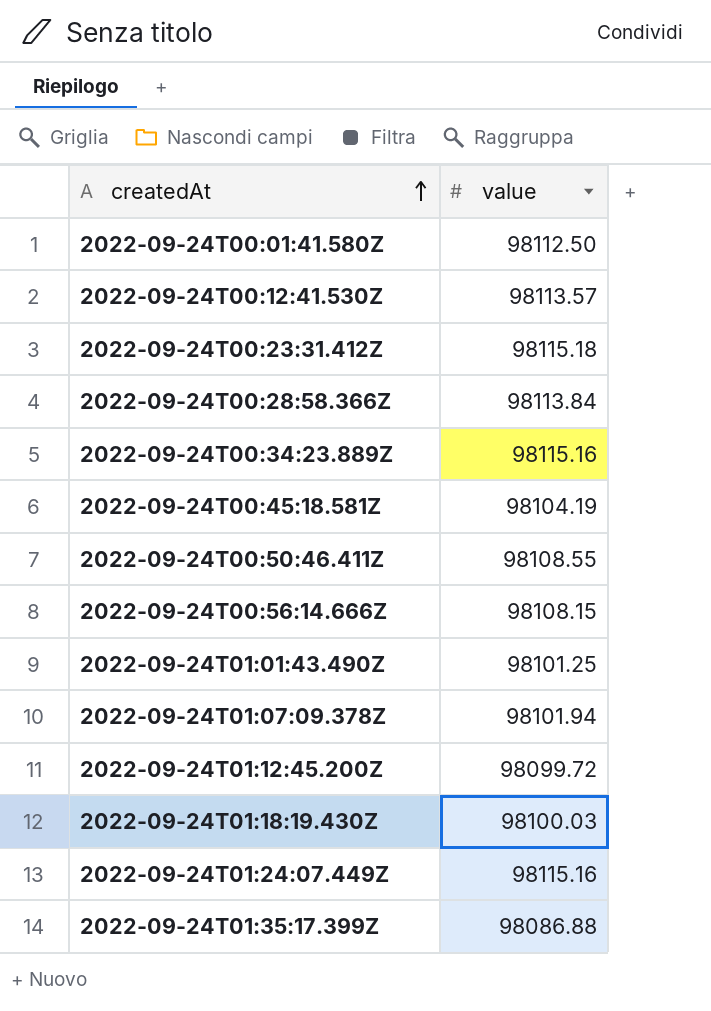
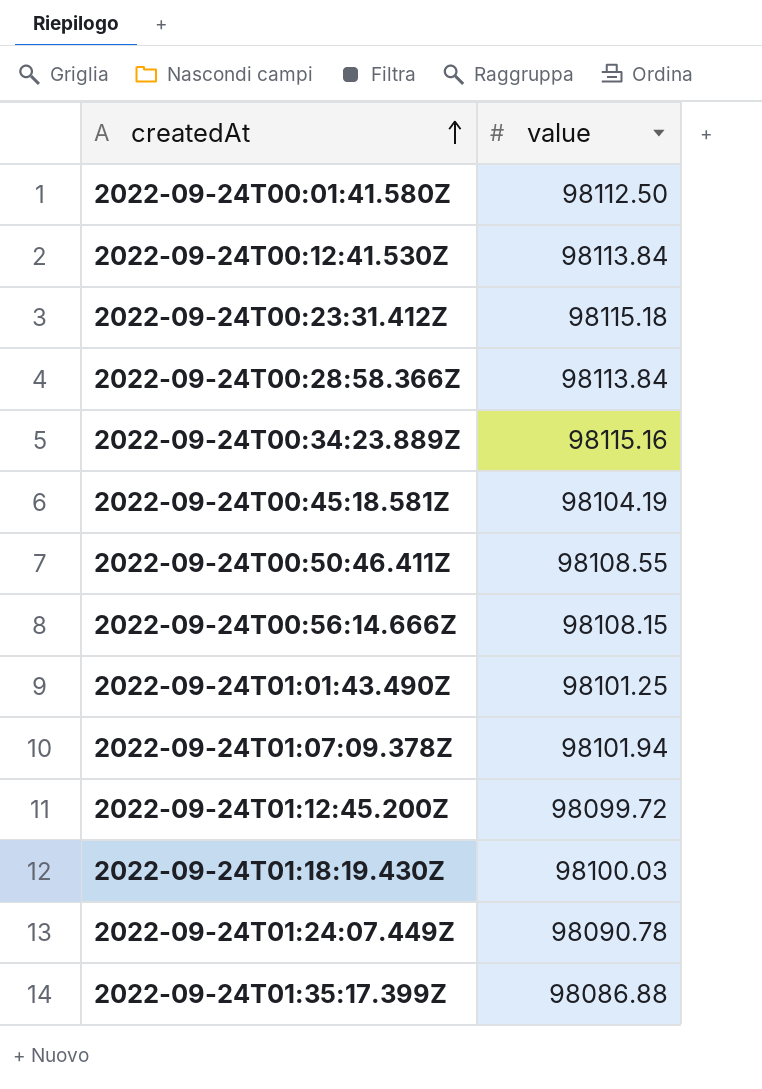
2022-09-24T00:12:41.530Z | value: 98113.57 -> 98113.84
2022-09-24T01:24:07.449Z | value: 98115.16 -> 98090.78

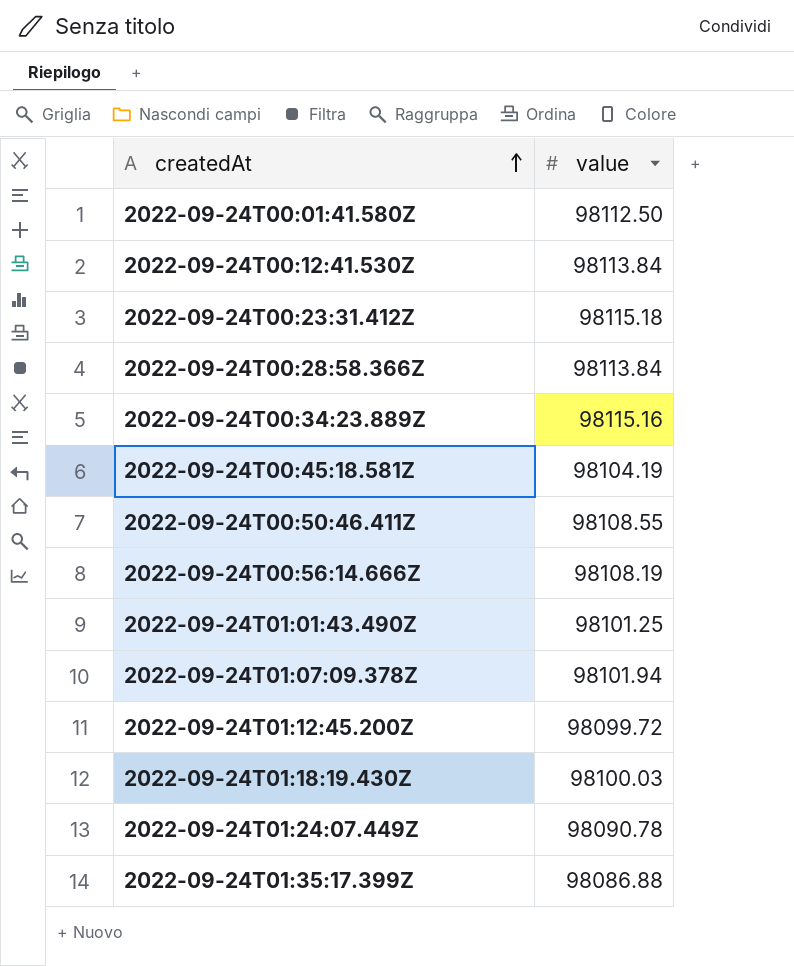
2022-09-24T00:56:14.666Z | value: 98108.15 -> 98108.19

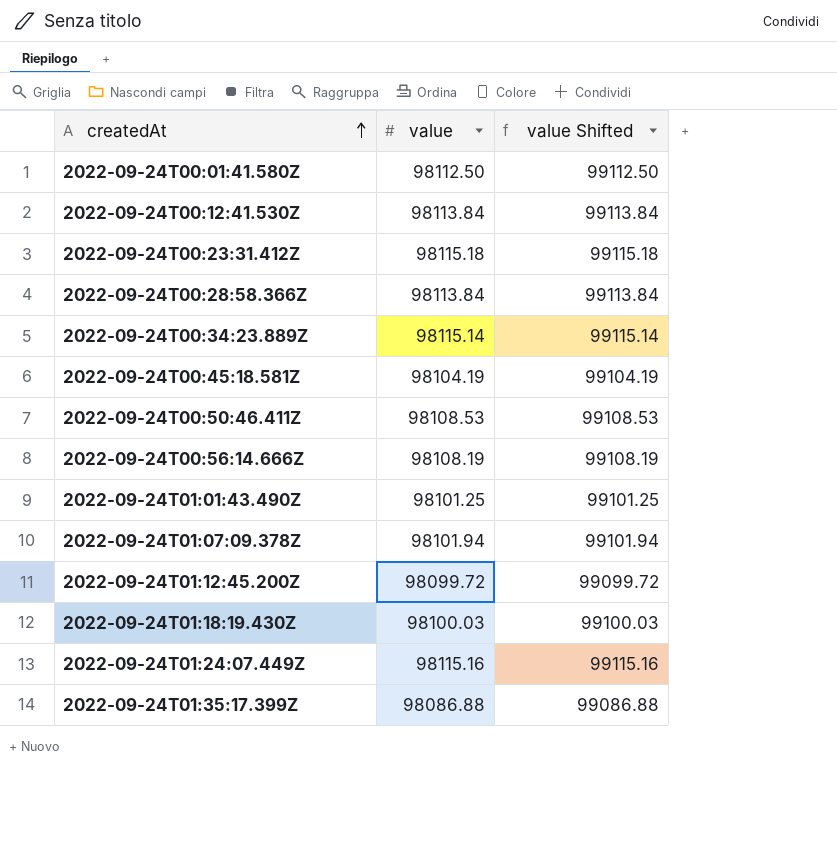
column value Shifted | formula: none -> [value] + 1000
2022-09-24T00:34:23.889Z | value: 98115.16 -> 98115.14
2022-09-24T00:50:46.411Z | value: 98108.55 -> 98108.53
2022-09-24T01:24:07.449Z | value: 98090.78 -> 98115.16

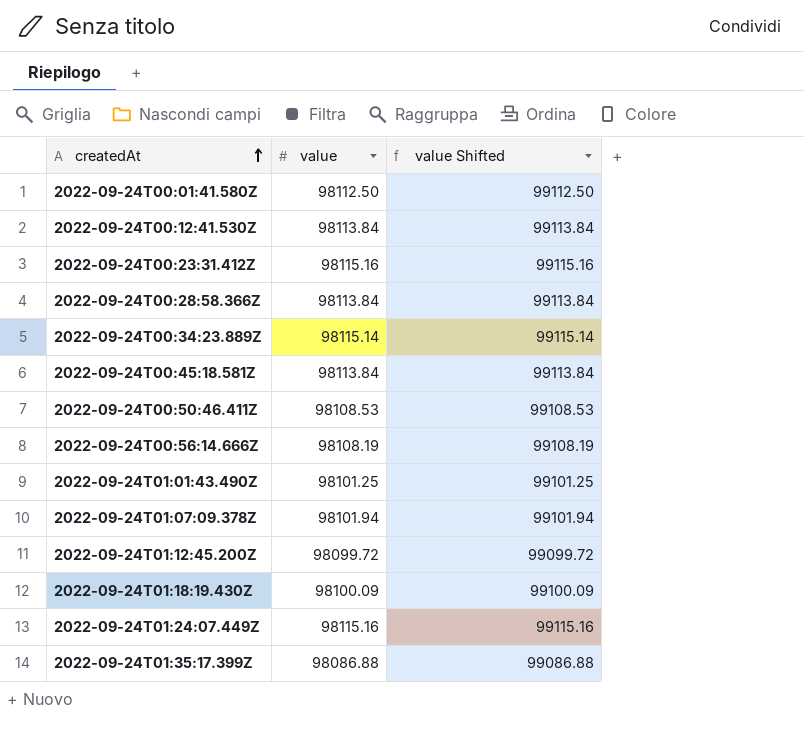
2022-09-24T00:23:31.412Z | value: 98115.18 -> 98115.16
2022-09-24T00:23:31.412Z | value Shifted: 99115.18 -> 99115.16
2022-09-24T00:45:18.581Z | value: 98104.19 -> 98113.84
2022-09-24T00:45:18.581Z | value Shifted: 99104.19 -> 99113.84
2022-09-24T01:18:19.430Z | value: 98100.03 -> 98100.09
2022-09-24T01:18:19.430Z | value Shifted: 99100.03 -> 99100.09

